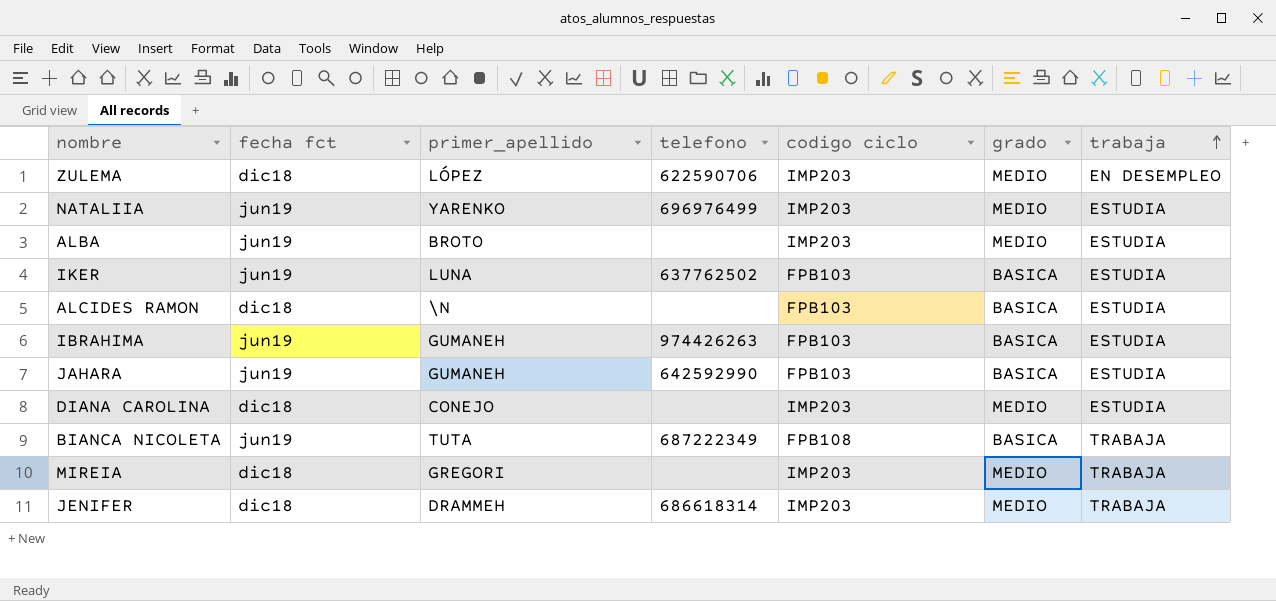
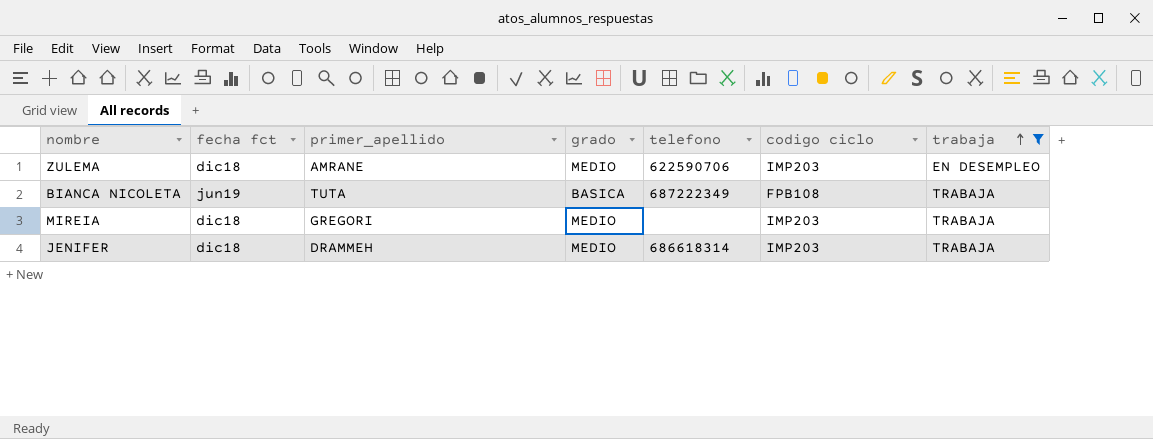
filter: none -> trabaja != ESTUDIA
column grado | position: 6 -> 4
ZULEMA | primer_apellido: LÓPEZ -> AMRANE

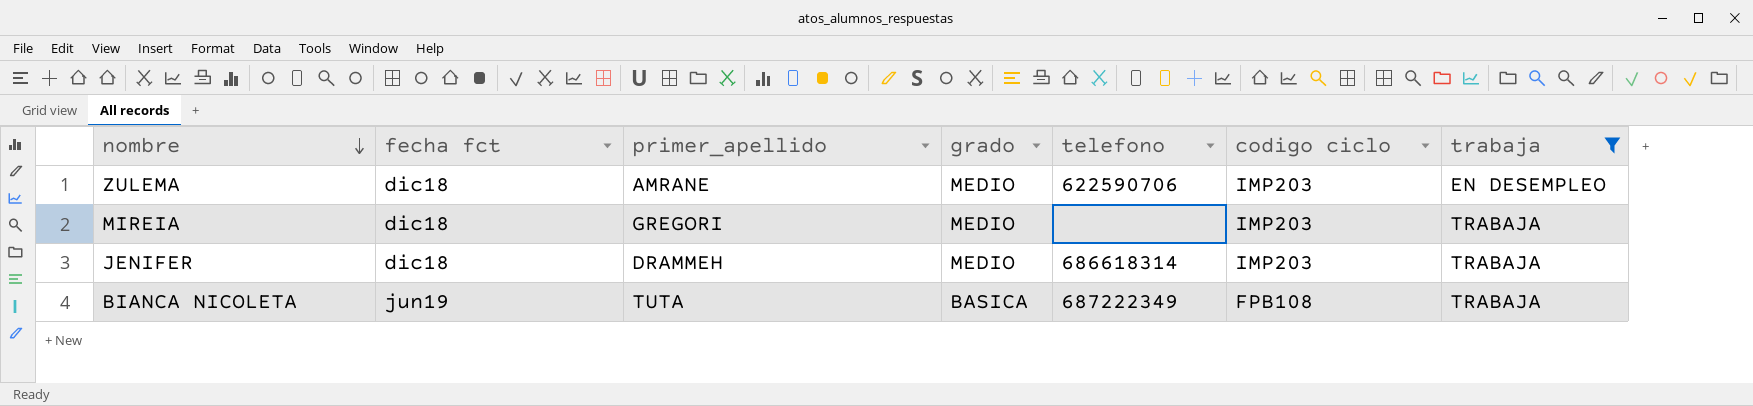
row order: trabaja ascending -> nombre descending

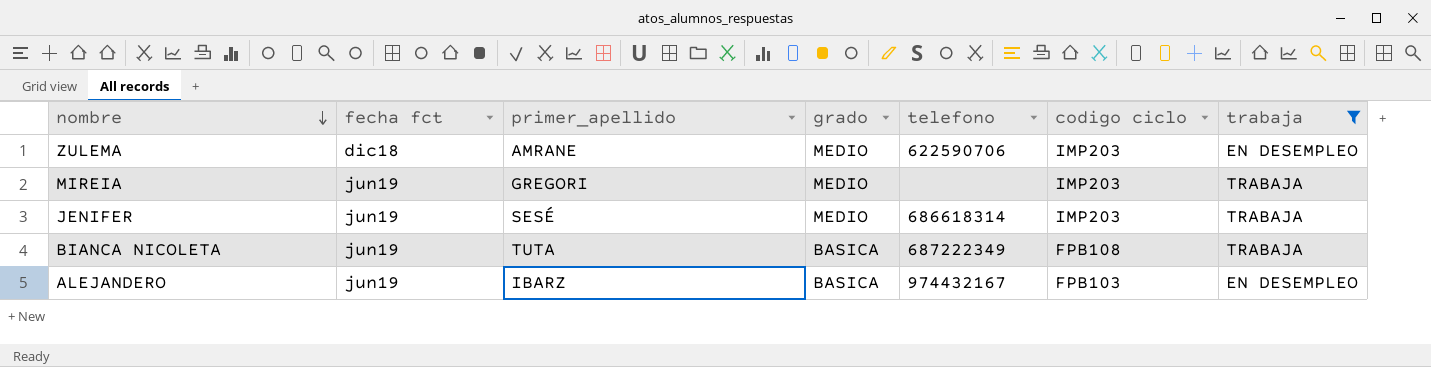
MIREIA | fecha fct: dic18 -> jun19
JENIFER | fecha fct: dic18 -> jun19
JENIFER | primer_apellido: DRAMMEH -> SESÉ
row ALEJANDERO: none -> jun19 | IBARZ | BASICA | 974432167 | FPB103 | EN DESEMPLEO

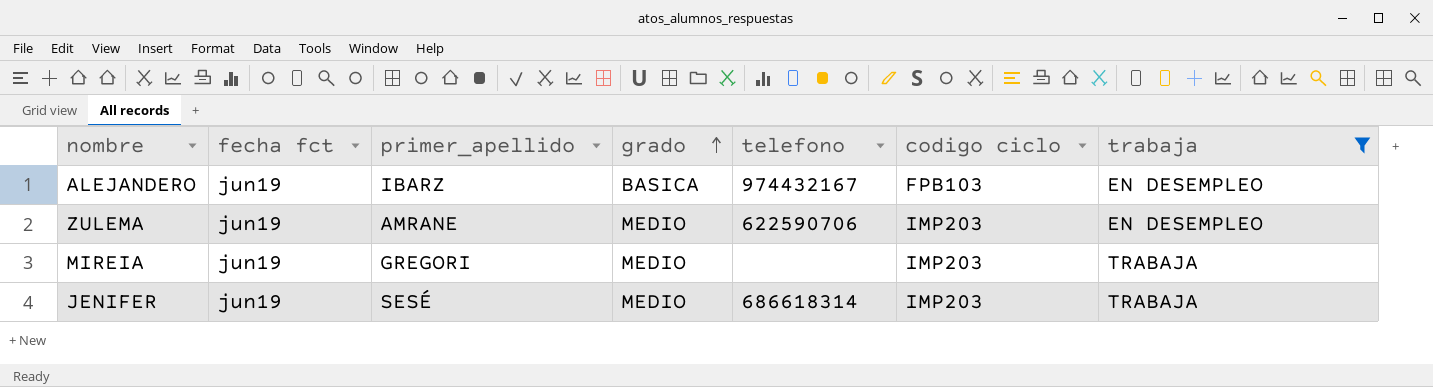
row order: nombre descending -> grado ascending
row BIANCA NICOLETA: jun19 | TUTA | BASICA | 687222349 | FPB108 | TRABAJA -> none
ZULEMA | fecha fct: dic18 -> jun19

